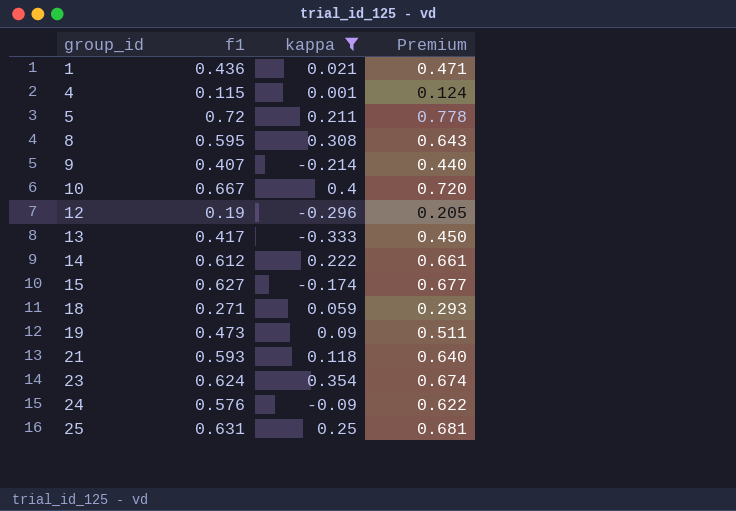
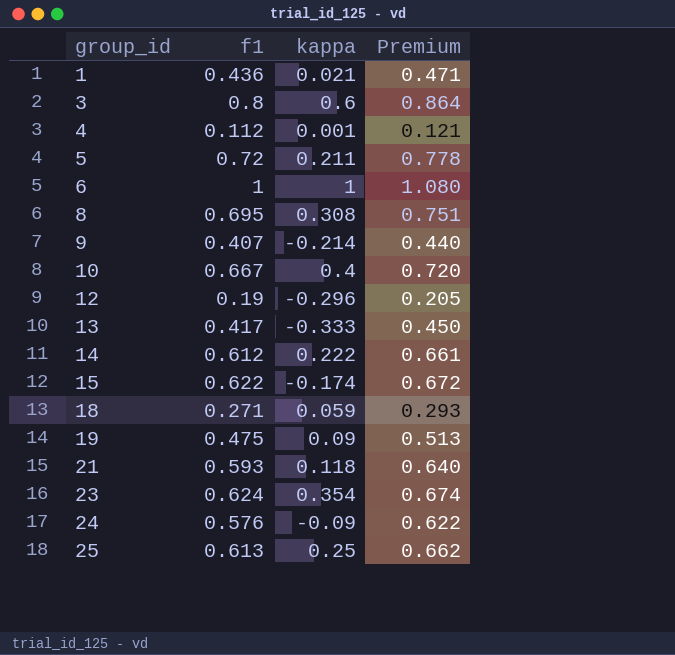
filter: kappa <= 0.4 -> none
4 | f1: 0.115 -> 0.112
4 | Premium: 0.124 -> 0.121
8 | f1: 0.595 -> 0.695
8 | Premium: 0.643 -> 0.751
15 | f1: 0.627 -> 0.622
15 | Premium: 0.677 -> 0.672
19 | f1: 0.473 -> 0.475
19 | Premium: 0.511 -> 0.513
25 | f1: 0.631 -> 0.613
25 | Premium: 0.681 -> 0.662

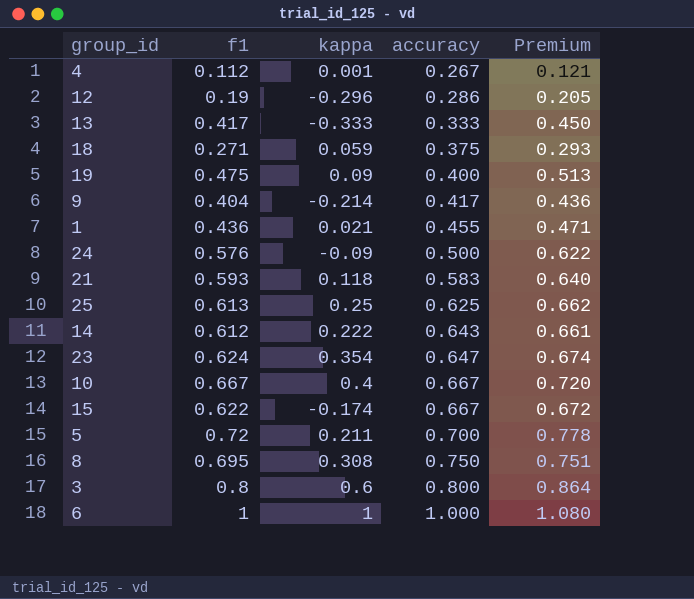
row order: group_id ascending -> accuracy ascending
column accuracy | position: none -> 4
9 | f1: 0.407 -> 0.404
9 | Premium: 0.440 -> 0.436

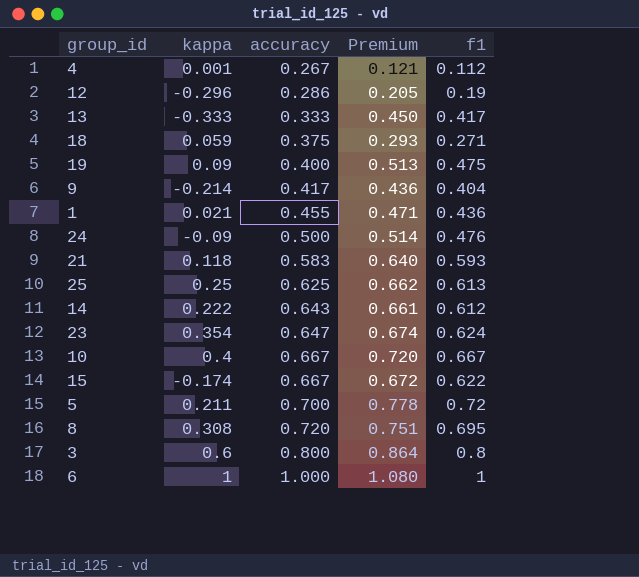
column f1 | position: 2 -> 5
24 | Premium: 0.622 -> 0.514
24 | f1: 0.576 -> 0.476
8 | accuracy: 0.750 -> 0.720

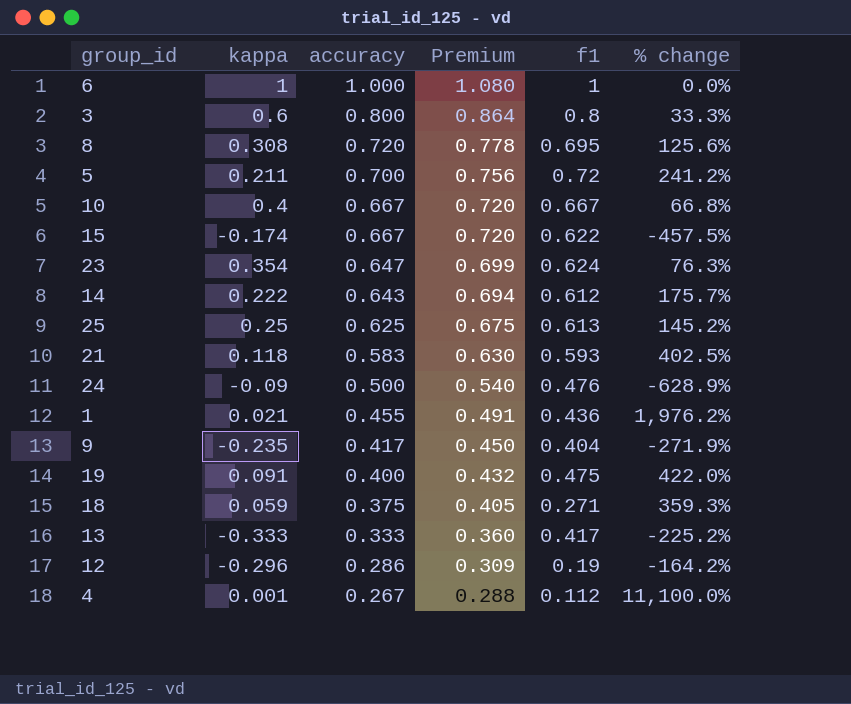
row order: accuracy ascending -> accuracy descending
column Premium | formula: [f1] * 1.08 -> [accuracy] * 1.08
column % change | formula: none -> ([f1] - [kappa]) / [kappa]
9 | kappa: -0.214 -> -0.235
19 | kappa: 0.09 -> 0.091

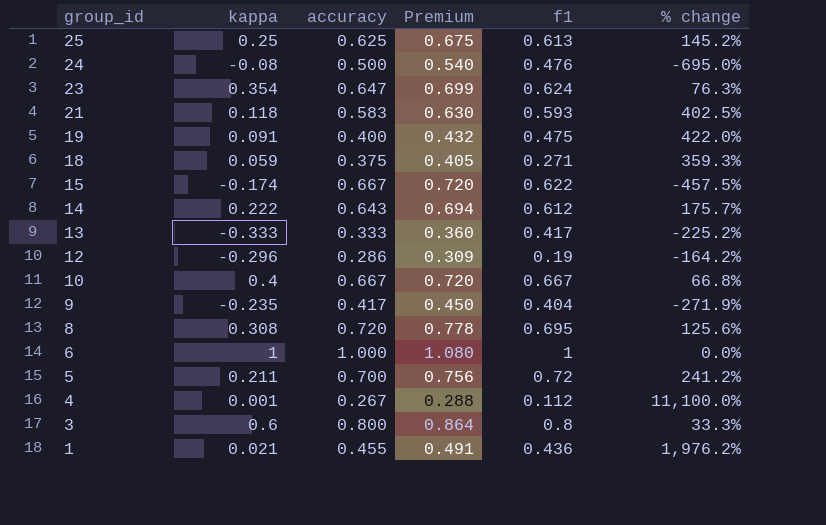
row order: accuracy descending -> group_id descending
24 | kappa: -0.09 -> -0.08
24 | % change: -628.9% -> -695.0%

